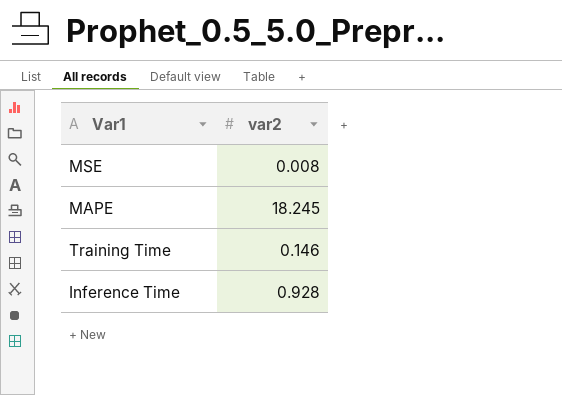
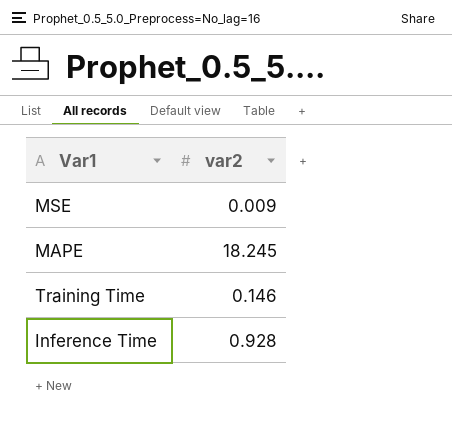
MSE | var2: 0.008 -> 0.009

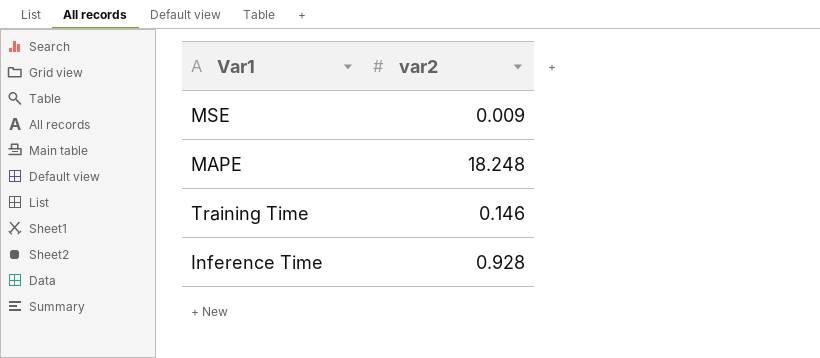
MAPE | var2: 18.245 -> 18.248

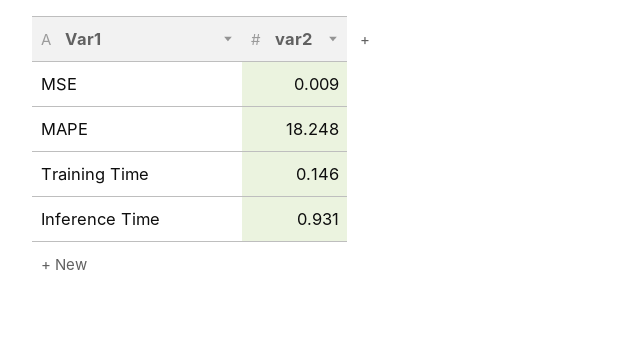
Inference Time | var2: 0.928 -> 0.931

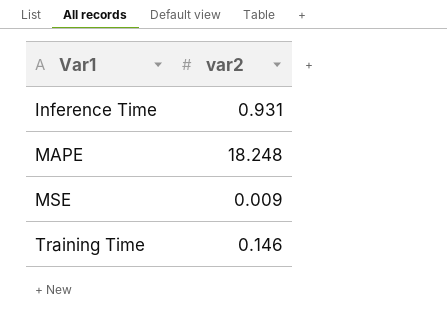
row order: none -> Var1 ascending

